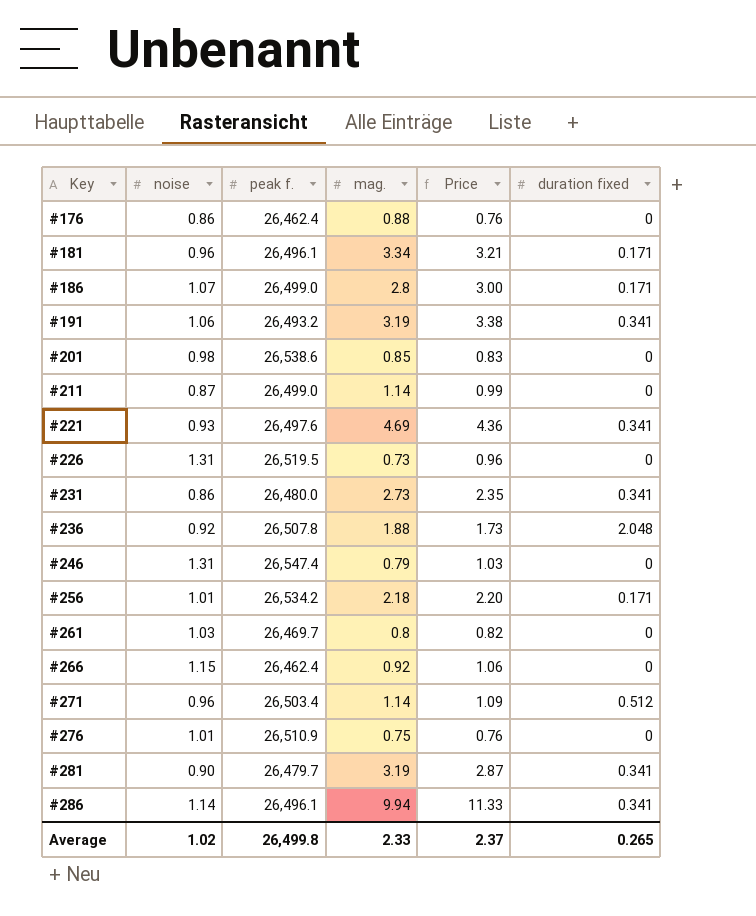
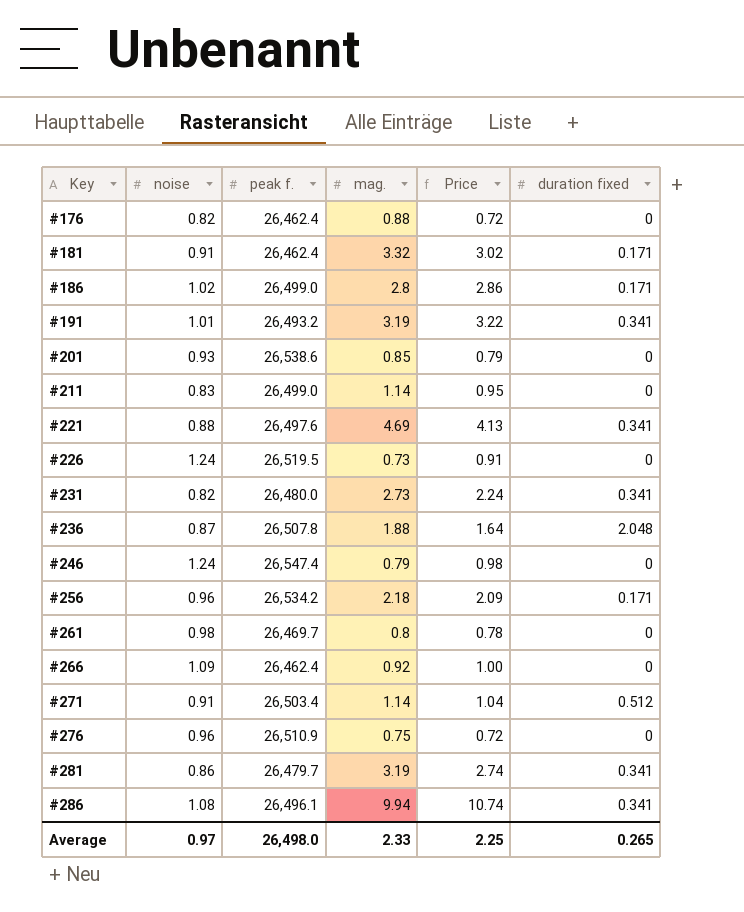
#176 | noise: 0.86 -> 0.82
#176 | Price: 0.76 -> 0.72
#181 | noise: 0.96 -> 0.91
#181 | peak f.: 26,496.1 -> 26,462.4
#181 | mag.: 3.34 -> 3.32
#181 | Price: 3.21 -> 3.02
#186 | noise: 1.07 -> 1.02
#186 | Price: 3.00 -> 2.86
#191 | noise: 1.06 -> 1.01
#191 | Price: 3.38 -> 3.22
#201 | noise: 0.98 -> 0.93
#201 | Price: 0.83 -> 0.79
#211 | noise: 0.87 -> 0.83
#211 | Price: 0.99 -> 0.95
#221 | noise: 0.93 -> 0.88
#221 | Price: 4.36 -> 4.13
#226 | noise: 1.31 -> 1.24
#226 | Price: 0.96 -> 0.91
#231 | noise: 0.86 -> 0.82
#231 | Price: 2.35 -> 2.24
#236 | noise: 0.92 -> 0.87
#236 | Price: 1.73 -> 1.64
#246 | noise: 1.31 -> 1.24
#246 | Price: 1.03 -> 0.98
#256 | noise: 1.01 -> 0.96
#256 | Price: 2.20 -> 2.09
#261 | noise: 1.03 -> 0.98
#261 | Price: 0.82 -> 0.78
#266 | noise: 1.15 -> 1.09
#266 | Price: 1.06 -> 1.00
#271 | noise: 0.96 -> 0.91
#271 | Price: 1.09 -> 1.04
#276 | noise: 1.01 -> 0.96
#276 | Price: 0.76 -> 0.72
#281 | noise: 0.90 -> 0.86
#281 | Price: 2.87 -> 2.74
#286 | noise: 1.14 -> 1.08
#286 | Price: 11.33 -> 10.74
Average | noise: 1.02 -> 0.97
Average | peak f.: 26,499.8 -> 26,498.0
Average | Price: 2.37 -> 2.25

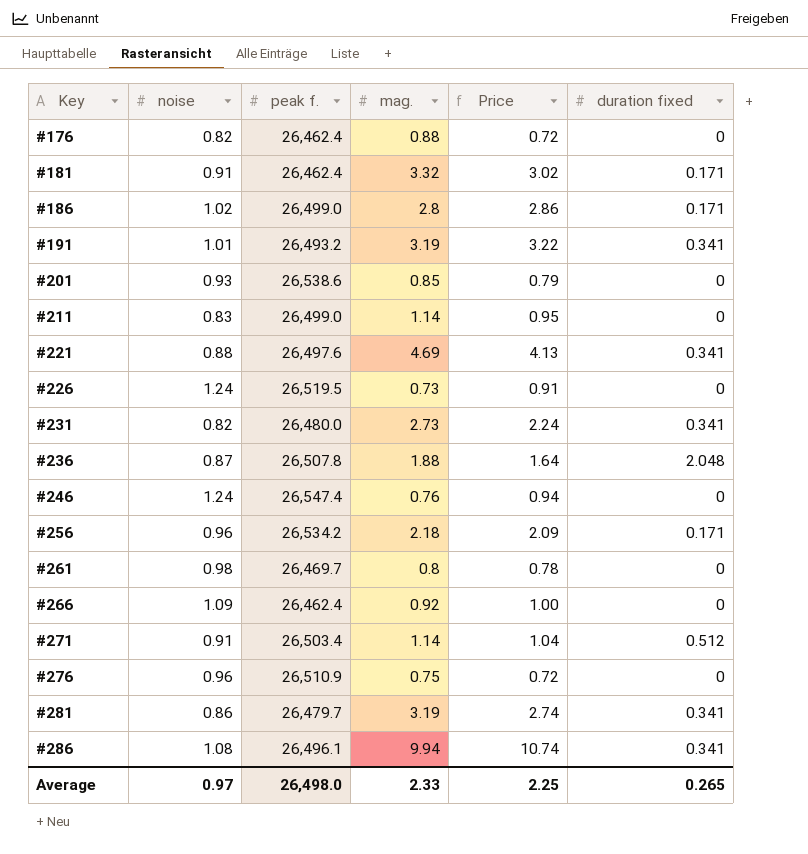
#246 | mag.: 0.79 -> 0.76
#246 | Price: 0.98 -> 0.94

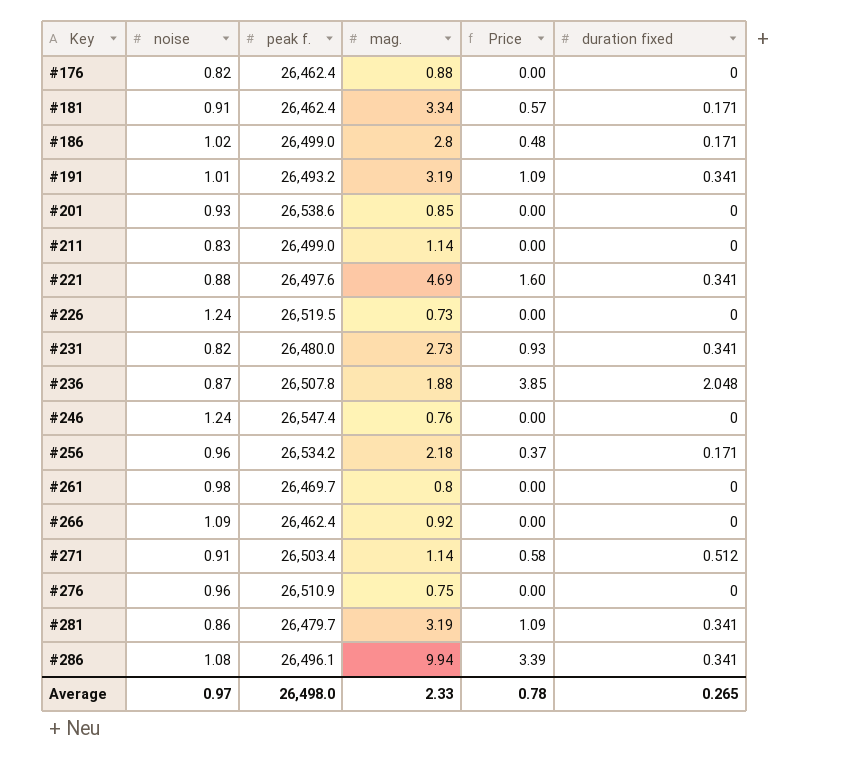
column Price | formula: [noise] * [mag.] -> [mag.] * [duration fixed]
#181 | mag.: 3.32 -> 3.34
Average | Price: 2.25 -> 0.78

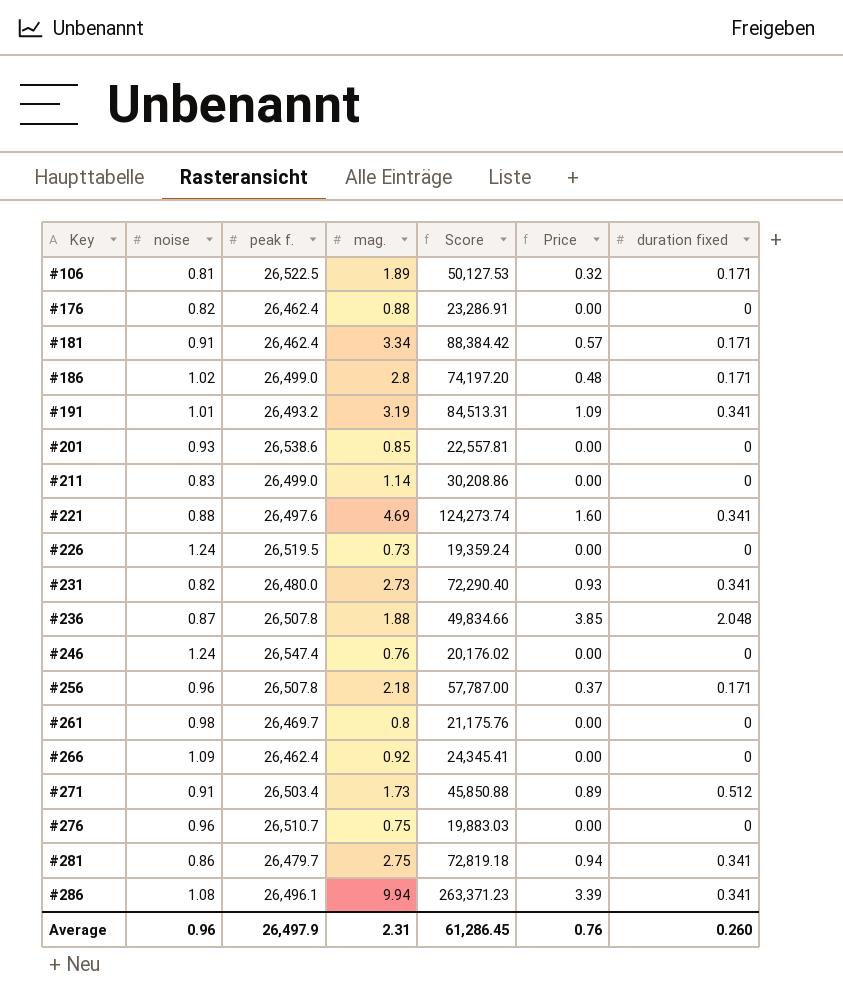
column Score | formula: none -> [peak f.] * [mag.]
row #106: none -> 0.81 | 26,522.5 | 1.89 | 50,127.53 | 0.32 | 0.171
#256 | peak f.: 26,534.2 -> 26,507.8
#271 | mag.: 1.14 -> 1.73
#271 | Price: 0.58 -> 0.89
#276 | peak f.: 26,510.9 -> 26,510.7
#281 | mag.: 3.19 -> 2.75
#281 | Price: 1.09 -> 0.94
Average | noise: 0.97 -> 0.96
Average | peak f.: 26,498.0 -> 26,497.9
Average | mag.: 2.33 -> 2.31
Average | Price: 0.78 -> 0.76
Average | duration fixed: 0.265 -> 0.260

